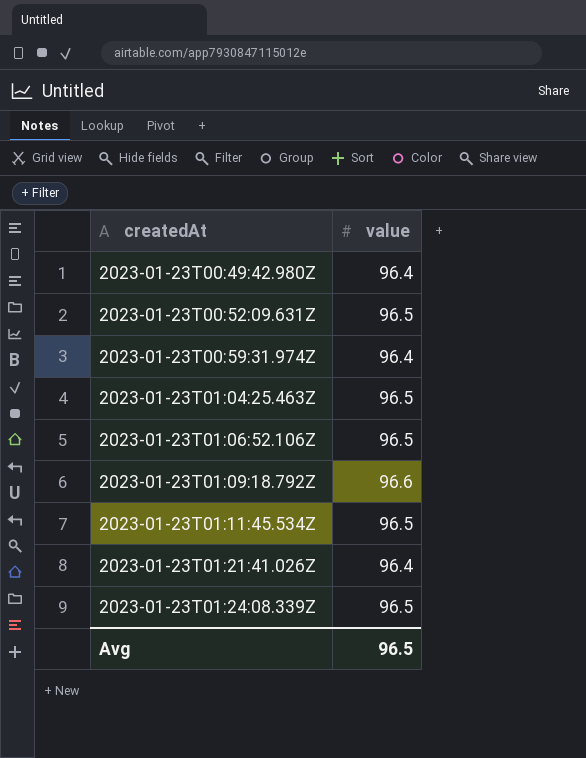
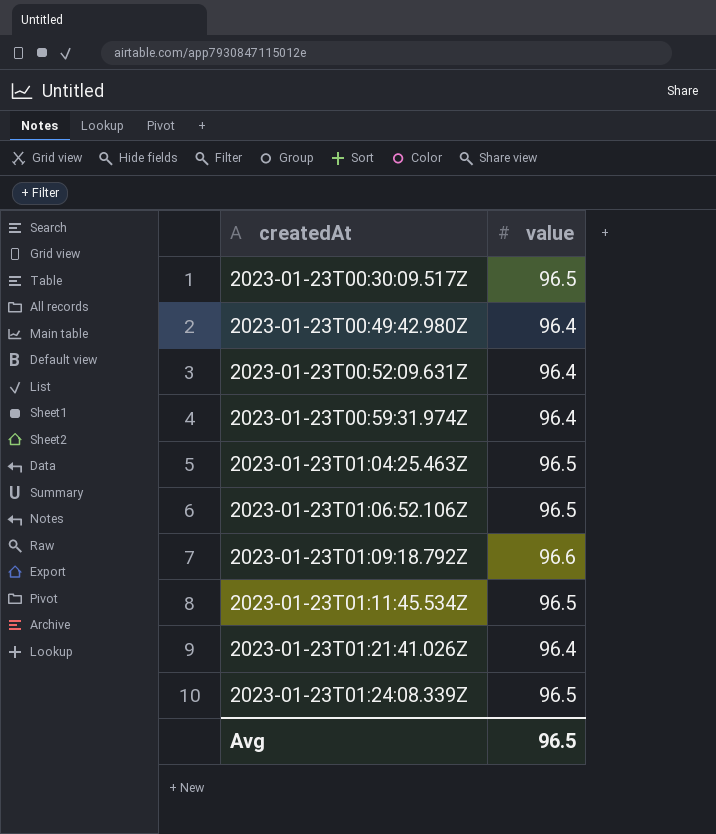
row 2023-01-23T00:30:09.517Z: none -> 96.5
2023-01-23T00:52:09.631Z | value: 96.5 -> 96.4

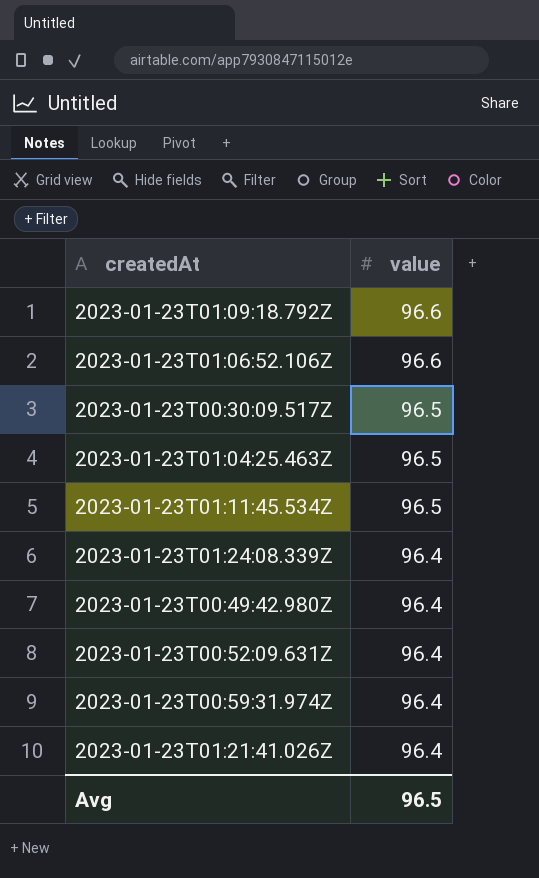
row order: createdAt ascending -> value descending
2023-01-23T01:06:52.106Z | value: 96.5 -> 96.6
2023-01-23T01:24:08.339Z | value: 96.5 -> 96.4

